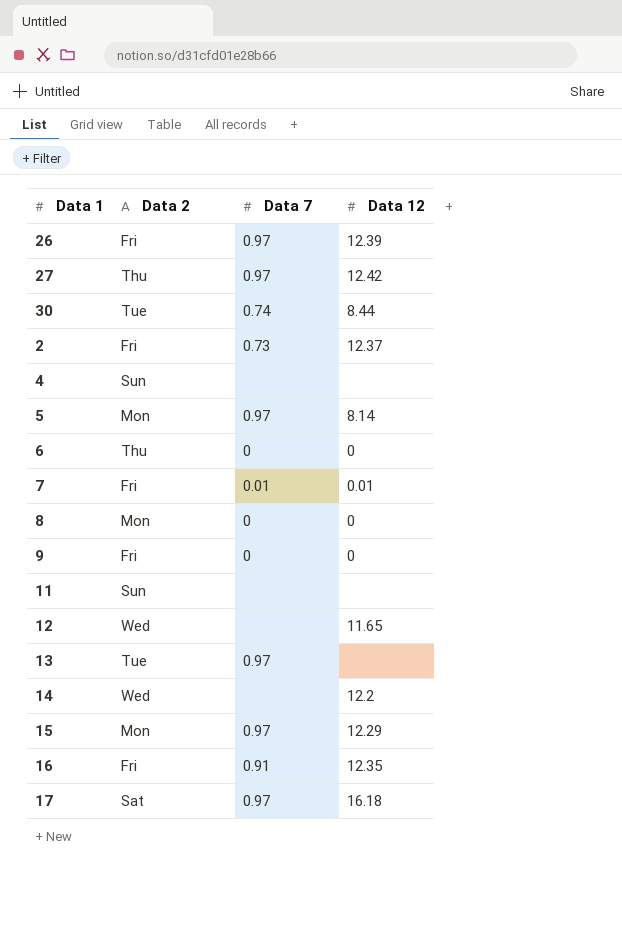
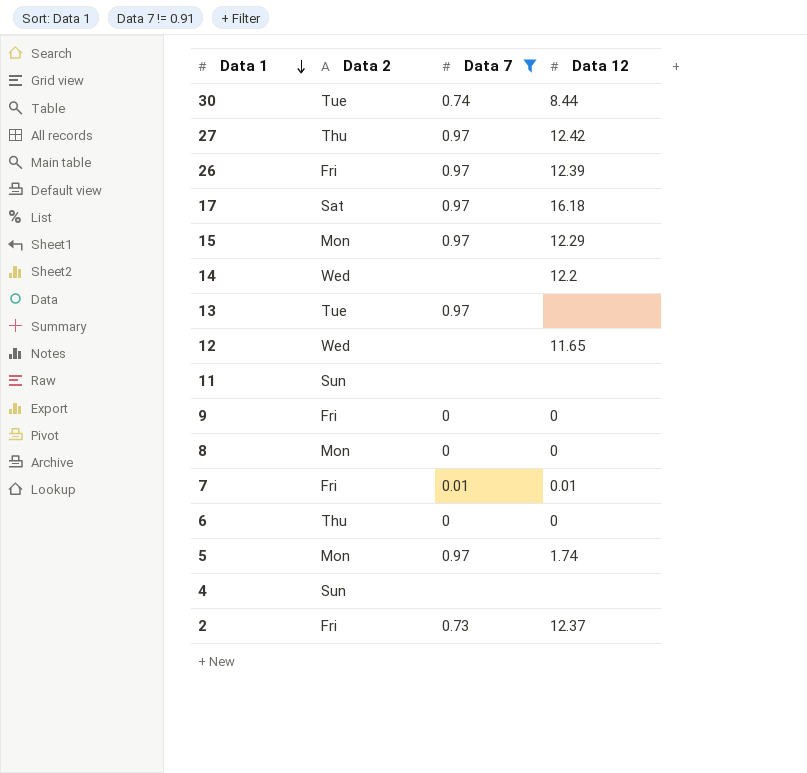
filter: none -> Data 7 != 0.91
row order: none -> Data 1 descending
5 | Data 12: 8.14 -> 1.74

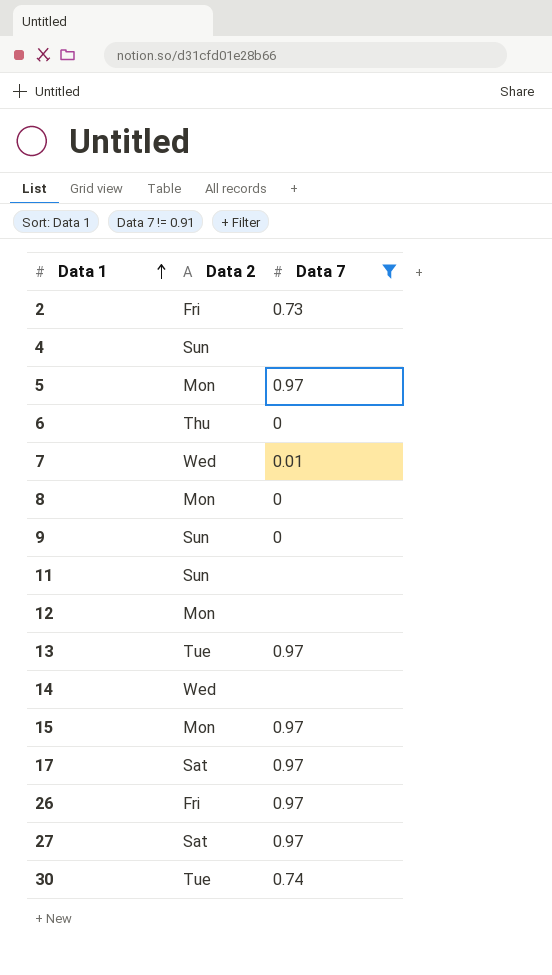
row order: Data 1 descending -> Data 1 ascending
column Data 12 | position: 4 -> none
7 | Data 2: Fri -> Wed
9 | Data 2: Fri -> Sun
12 | Data 2: Wed -> Mon
27 | Data 2: Thu -> Sat

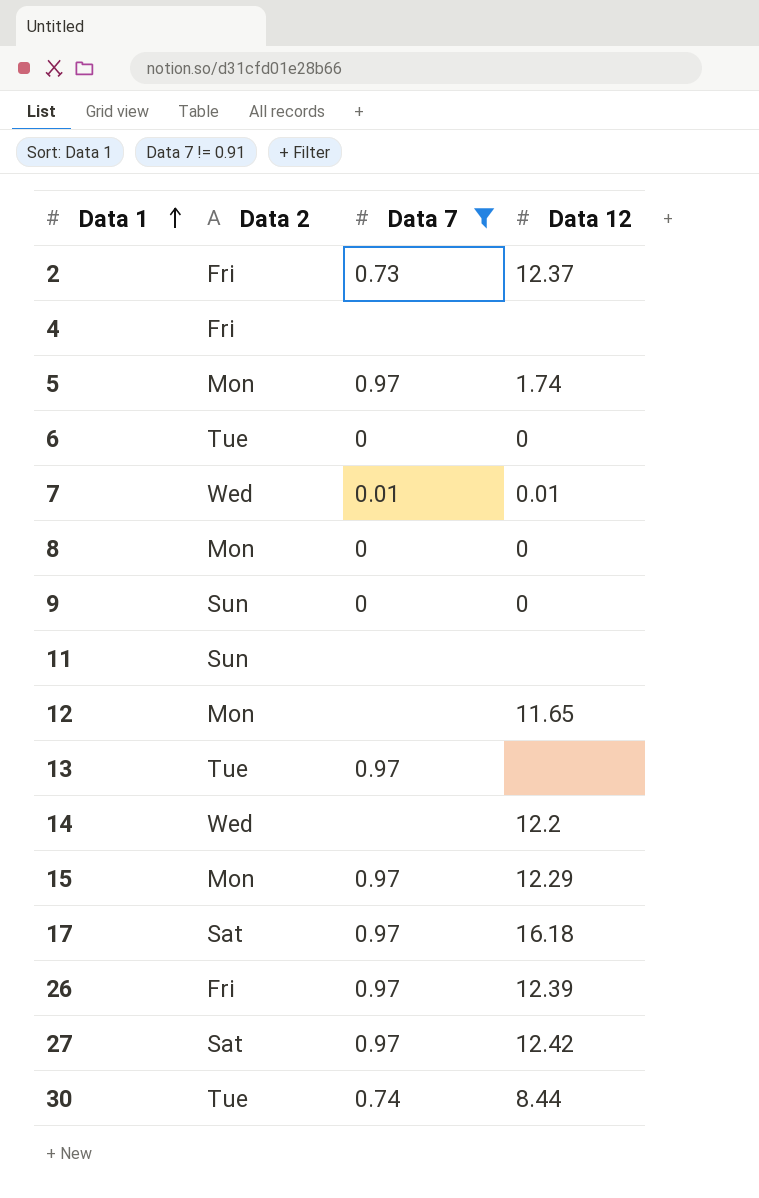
column Data 12 | position: none -> 4
4 | Data 2: Sun -> Fri
6 | Data 2: Thu -> Tue

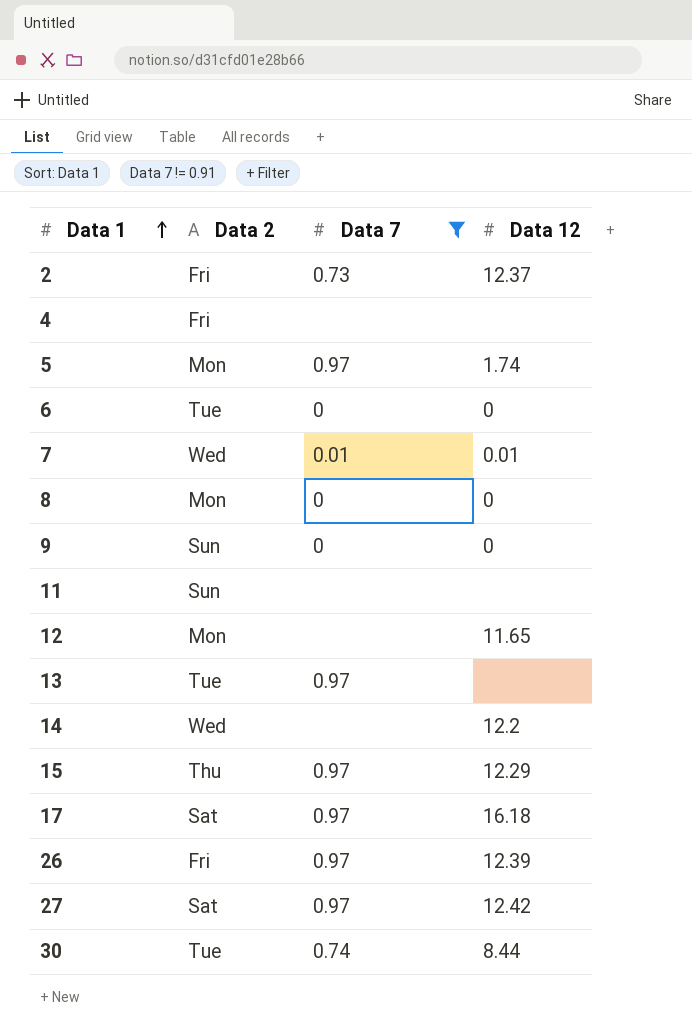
15 | Data 2: Mon -> Thu

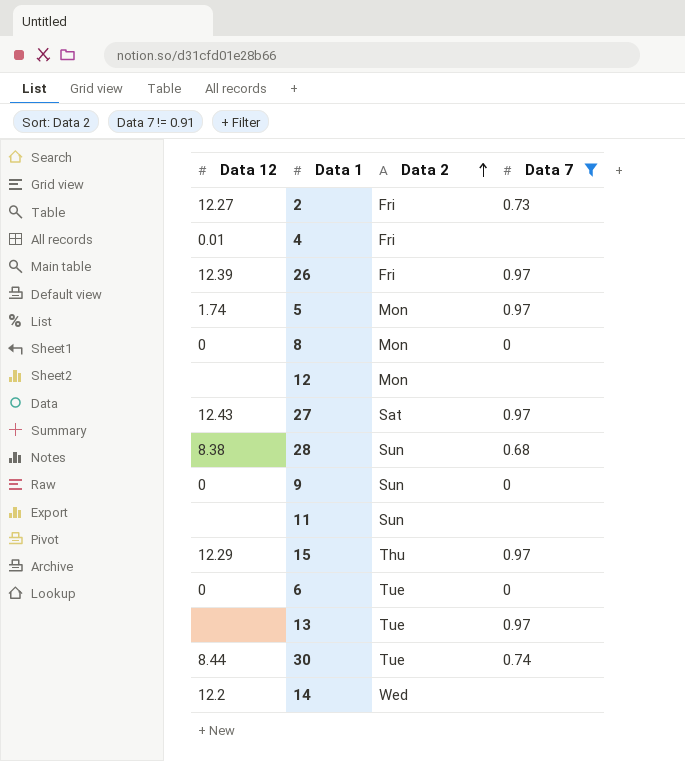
row order: Data 1 ascending -> Data 2 ascending
column Data 12 | position: 4 -> 1
row 7: Wed | 0.01 | 0.01 -> none
row 17: Sat | 0.97 | 16.18 -> none
2 | Data 12: 12.37 -> 12.27
4 | Data 12: none -> 0.01
12 | Data 12: 11.65 -> none
27 | Data 12: 12.42 -> 12.43
row 28: none -> 8.38 | Sun | 0.68

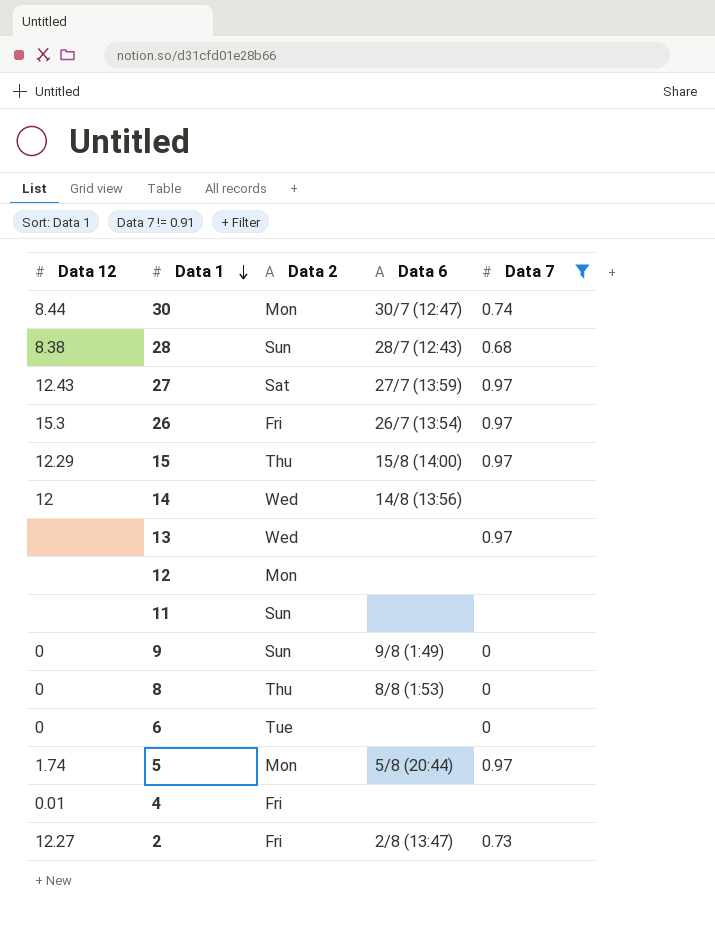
row order: Data 2 ascending -> Data 1 descending
column Data 6 | position: none -> 4
30 | Data 2: Tue -> Mon
26 | Data 12: 12.39 -> 15.3
14 | Data 12: 12.2 -> 12
13 | Data 2: Tue -> Wed
8 | Data 2: Mon -> Thu

